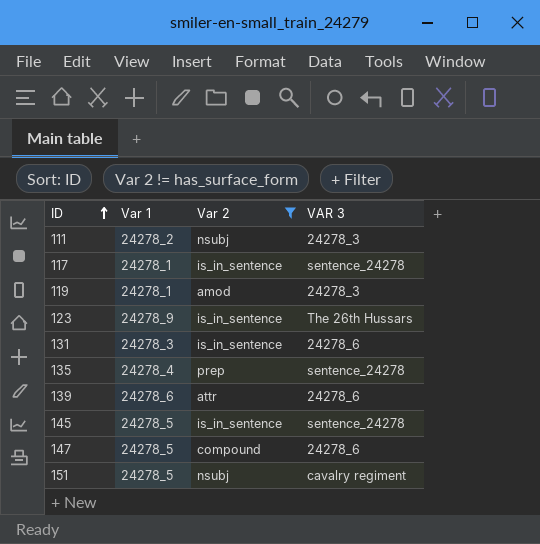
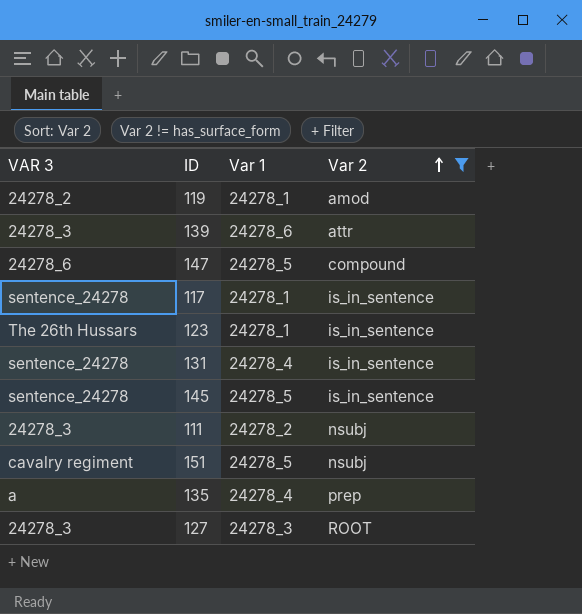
row order: ID ascending -> Var 2 ascending
column VAR 3 | position: 4 -> 1
119 | VAR 3: 24278_3 -> 24278_2
139 | VAR 3: 24278_6 -> 24278_3
123 | Var 1: 24278_9 -> 24278_1
131 | VAR 3: 24278_6 -> sentence_24278
131 | Var 1: 24278_3 -> 24278_4
135 | VAR 3: sentence_24278 -> a
row 127: none -> 24278_3 | 24278_3 | ROOT

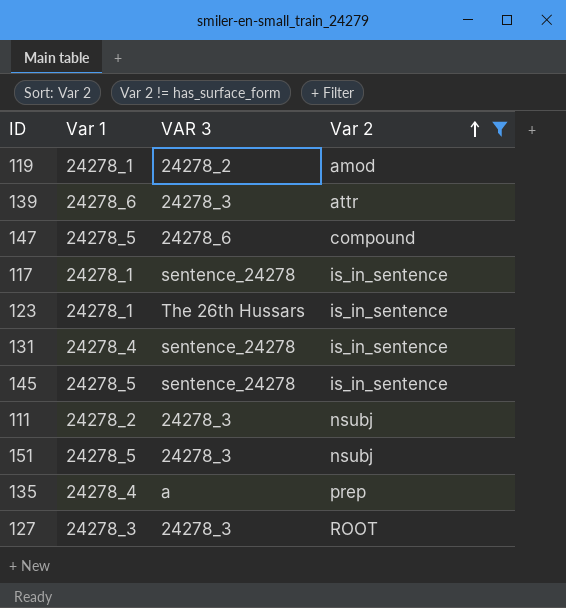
column VAR 3 | position: 1 -> 3
151 | VAR 3: cavalry regiment -> 24278_3

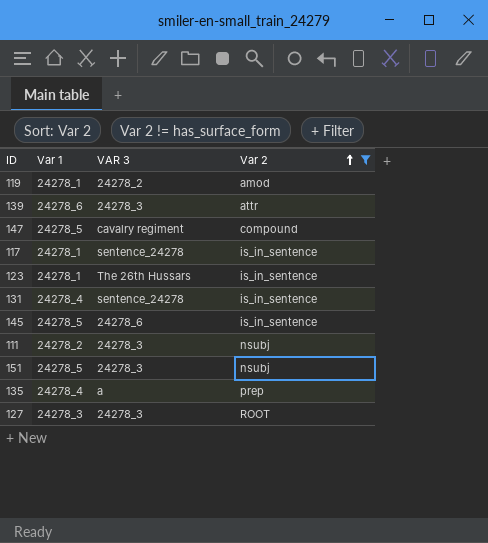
147 | VAR 3: 24278_6 -> cavalry regiment
145 | VAR 3: sentence_24278 -> 24278_6

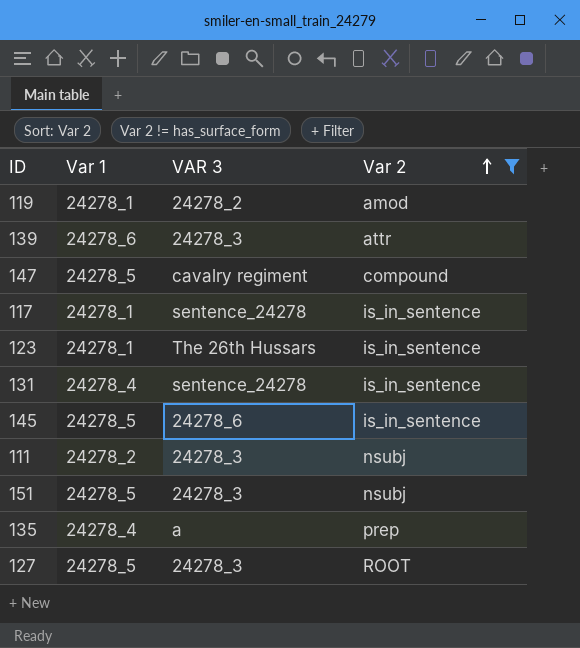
127 | Var 1: 24278_3 -> 24278_5

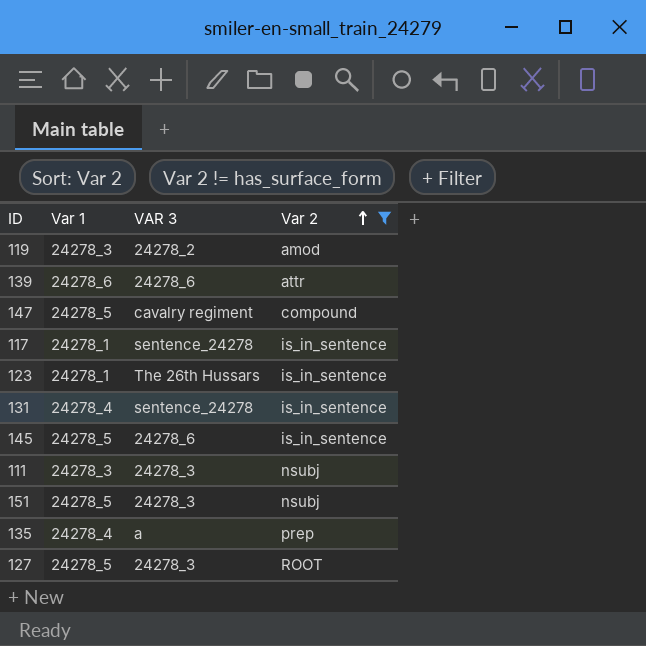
119 | Var 1: 24278_1 -> 24278_3
139 | VAR 3: 24278_3 -> 24278_6
111 | Var 1: 24278_2 -> 24278_3

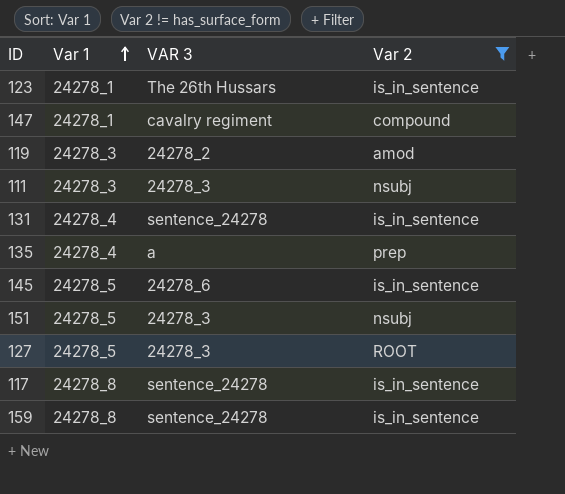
row order: Var 2 ascending -> Var 1 ascending
row 139: 24278_6 | 24278_6 | attr -> none
147 | Var 1: 24278_5 -> 24278_1
117 | Var 1: 24278_1 -> 24278_8
row 159: none -> 24278_8 | sentence_24278 | is_in_sentence

